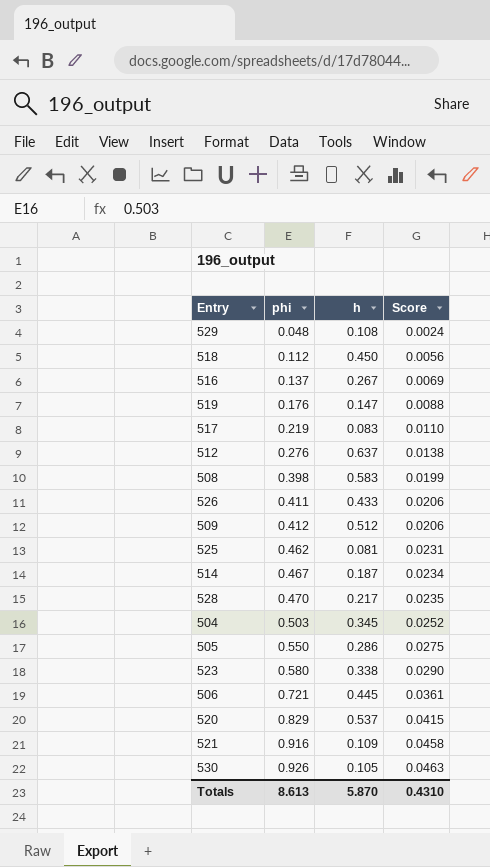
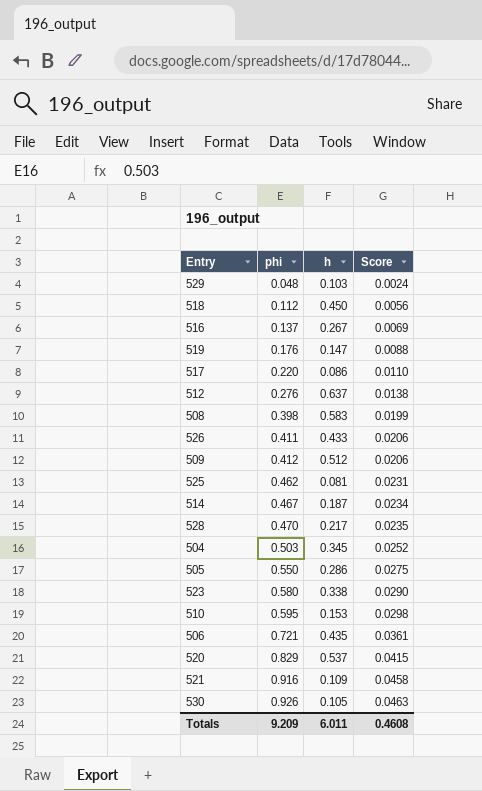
529 | h: 0.108 -> 0.103
517 | phi: 0.219 -> 0.220
517 | h: 0.083 -> 0.086
row 510: none -> 0.595 | 0.153 | 0.0298
506 | h: 0.445 -> 0.435
Totals | phi: 8.613 -> 9.209
Totals | h: 5.870 -> 6.011
Totals | Score: 0.4310 -> 0.4608

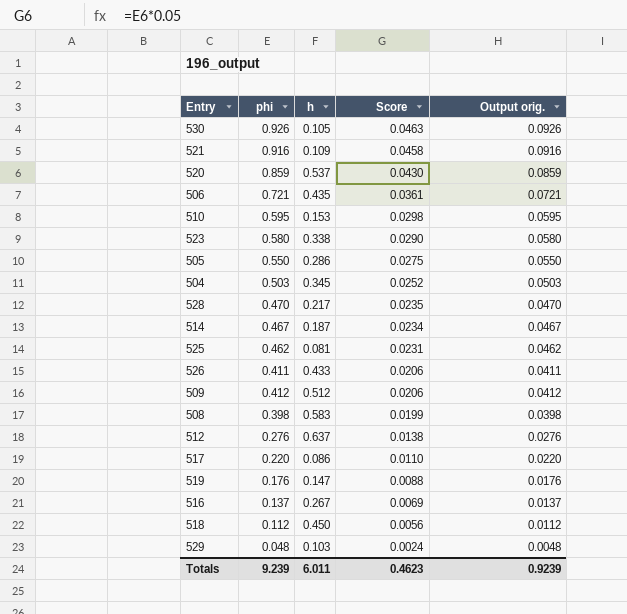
row order: phi ascending -> Score descending
column Output orig. | formula: none -> [phi] * 0.1
520 | phi: 0.829 -> 0.859
520 | Score: 0.0415 -> 0.0430
Totals | phi: 9.209 -> 9.239
Totals | Score: 0.4608 -> 0.4623

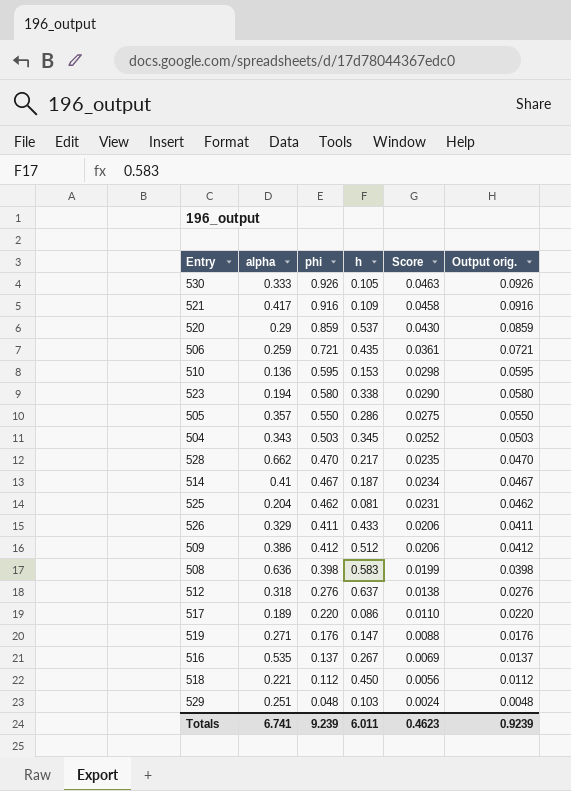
column alpha | position: none -> 2

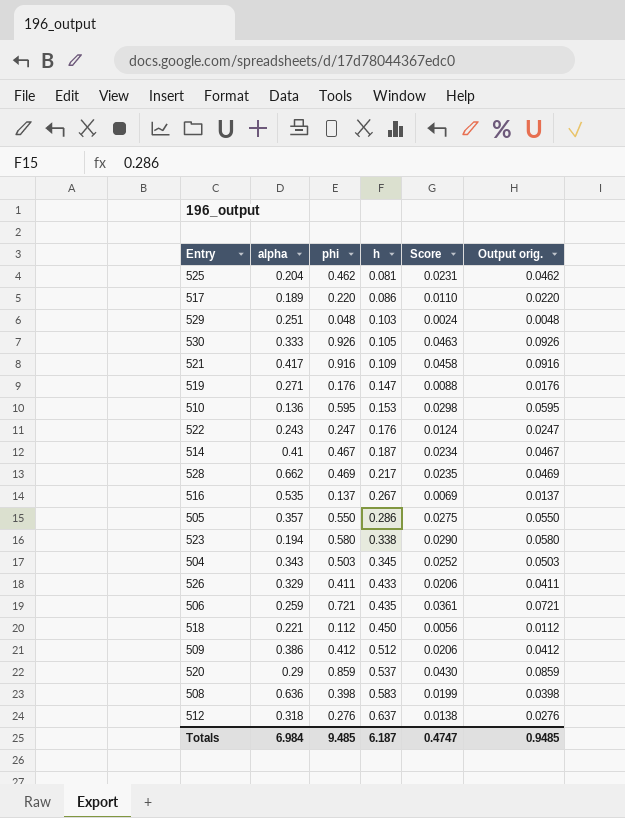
row order: Score descending -> h ascending
row 522: none -> 0.243 | 0.247 | 0.176 | 0.0124 | 0.0247
528 | phi: 0.470 -> 0.469
528 | Output orig.: 0.0470 -> 0.0469
Totals | alpha: 6.741 -> 6.984
Totals | phi: 9.239 -> 9.485
Totals | h: 6.011 -> 6.187
Totals | Score: 0.4623 -> 0.4747
Totals | Output orig.: 0.9239 -> 0.9485

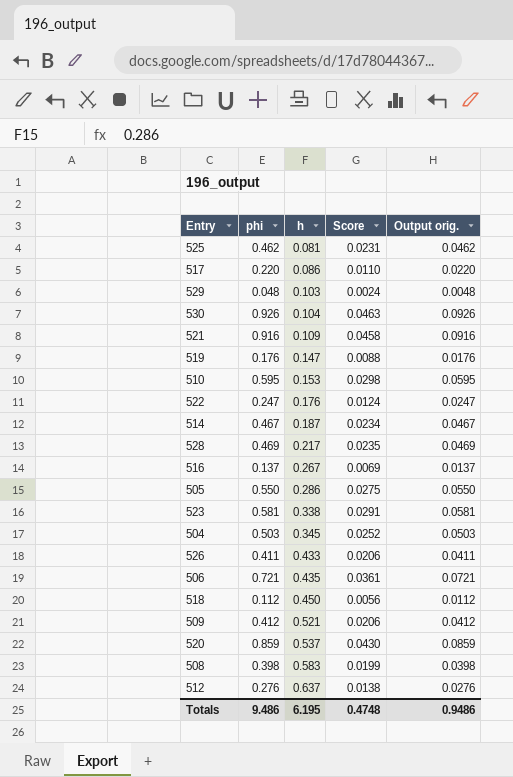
column alpha | position: 2 -> none
530 | h: 0.105 -> 0.104
523 | phi: 0.580 -> 0.581
523 | Score: 0.0290 -> 0.0291
523 | Output orig.: 0.0580 -> 0.0581
509 | h: 0.512 -> 0.521
Totals | phi: 9.485 -> 9.486
Totals | h: 6.187 -> 6.195
Totals | Score: 0.4747 -> 0.4748
Totals | Output orig.: 0.9485 -> 0.9486

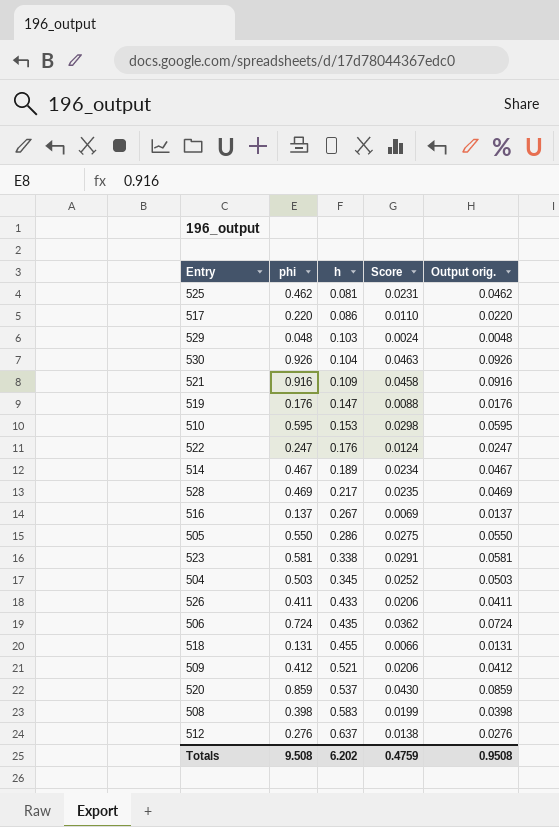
514 | h: 0.187 -> 0.189
506 | phi: 0.721 -> 0.724
506 | Score: 0.0361 -> 0.0362
506 | Output orig.: 0.0721 -> 0.0724
518 | phi: 0.112 -> 0.131
518 | h: 0.450 -> 0.455
518 | Score: 0.0056 -> 0.0066
518 | Output orig.: 0.0112 -> 0.0131
Totals | phi: 9.486 -> 9.508
Totals | h: 6.195 -> 6.202
Totals | Score: 0.4748 -> 0.4759
Totals | Output orig.: 0.9486 -> 0.9508

